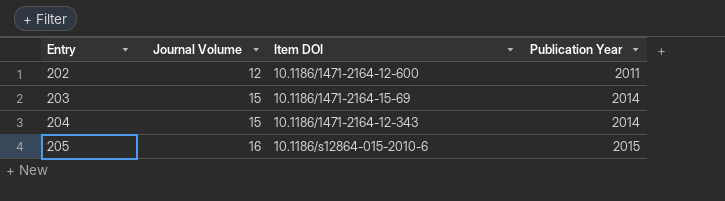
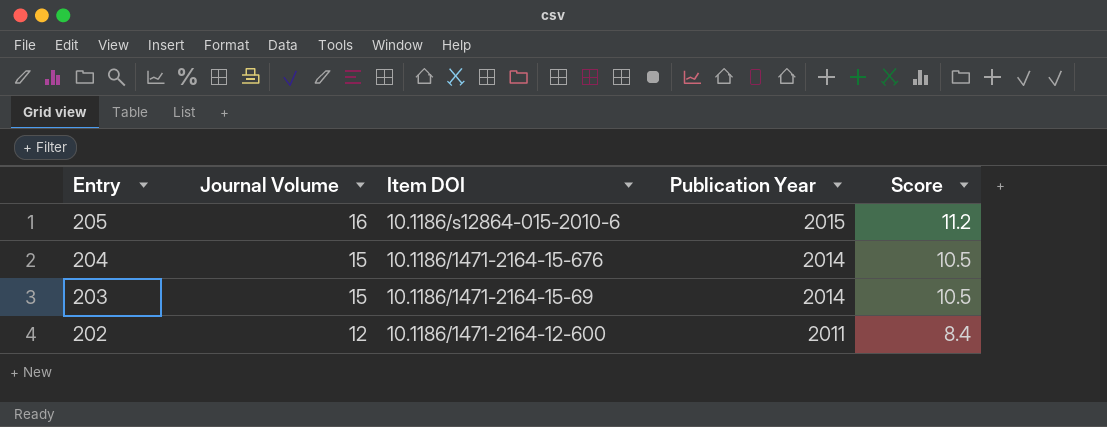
row order: Entry ascending -> Entry descending
column Score | formula: none -> [Journal Volume] * 0.7
204 | Item DOI: 10.1186/1471-2164-12-343 -> 10.1186/1471-2164-15-676

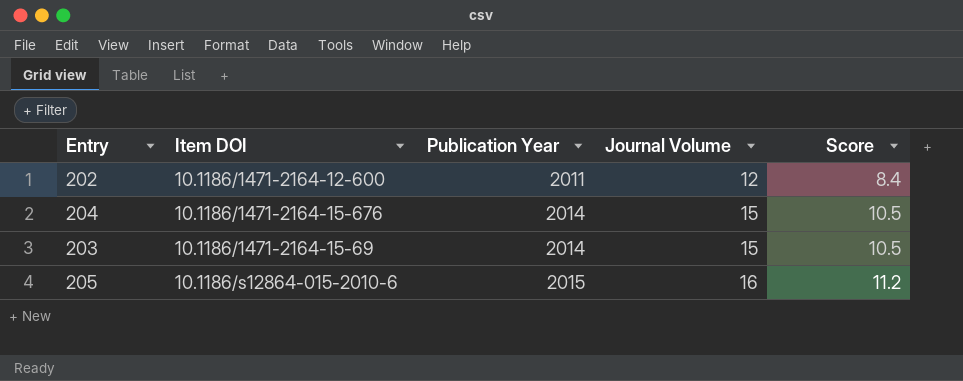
row order: Entry descending -> Publication Year ascending
column Journal Volume | position: 2 -> 4

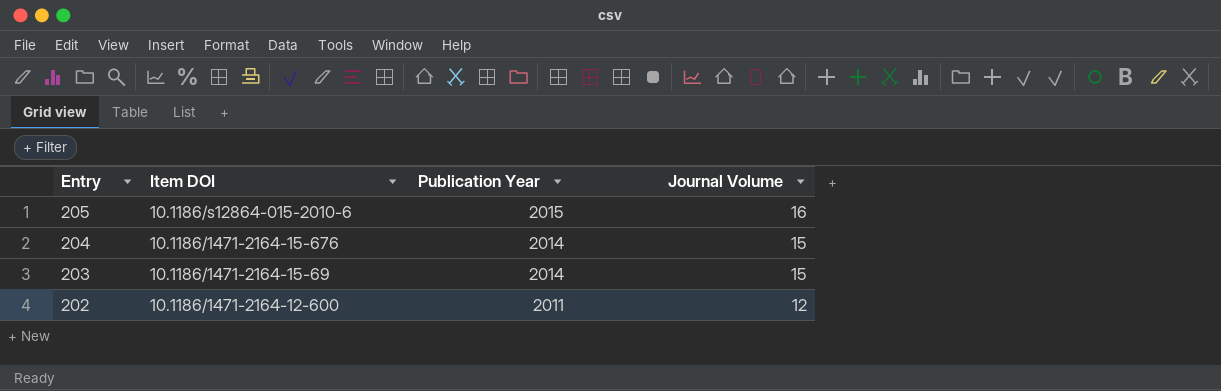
row order: Publication Year ascending -> Entry descending
column Score | formula: [Journal Volume] * 0.7 -> none

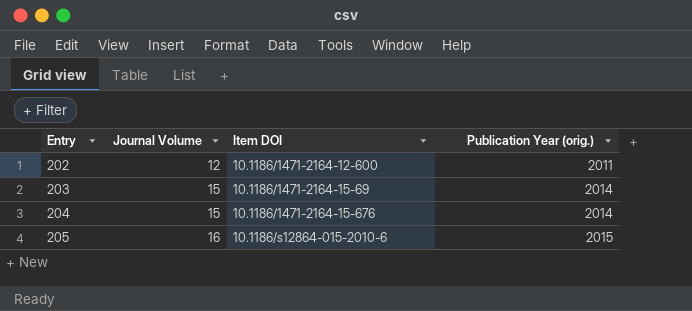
row order: Entry descending -> Entry ascending
column Journal Volume | position: 4 -> 2
column name: Publication Year -> Publication Year (orig.)

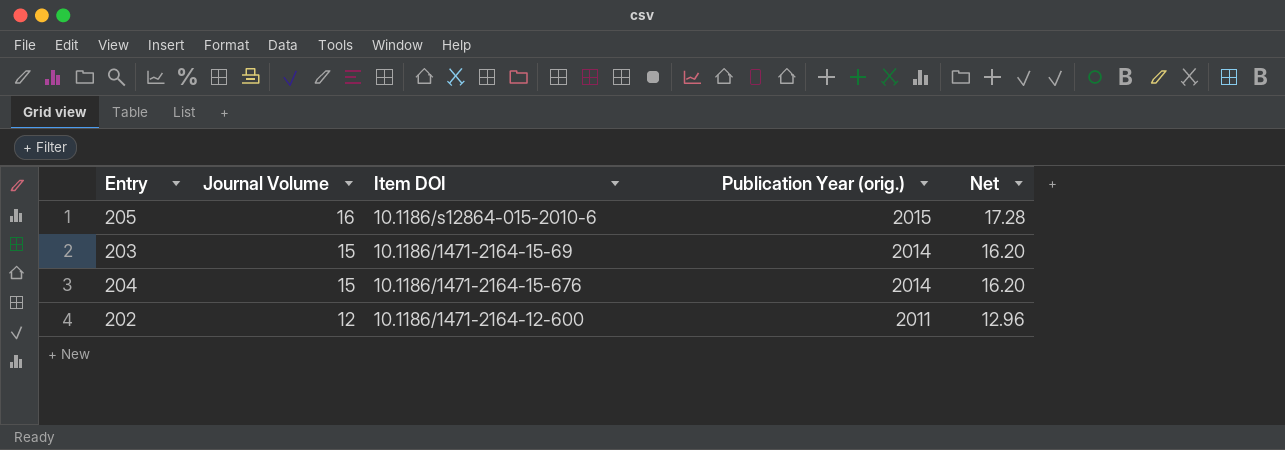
row order: Entry ascending -> Journal Volume descending
column Net | formula: none -> [Journal Volume] * 1.08

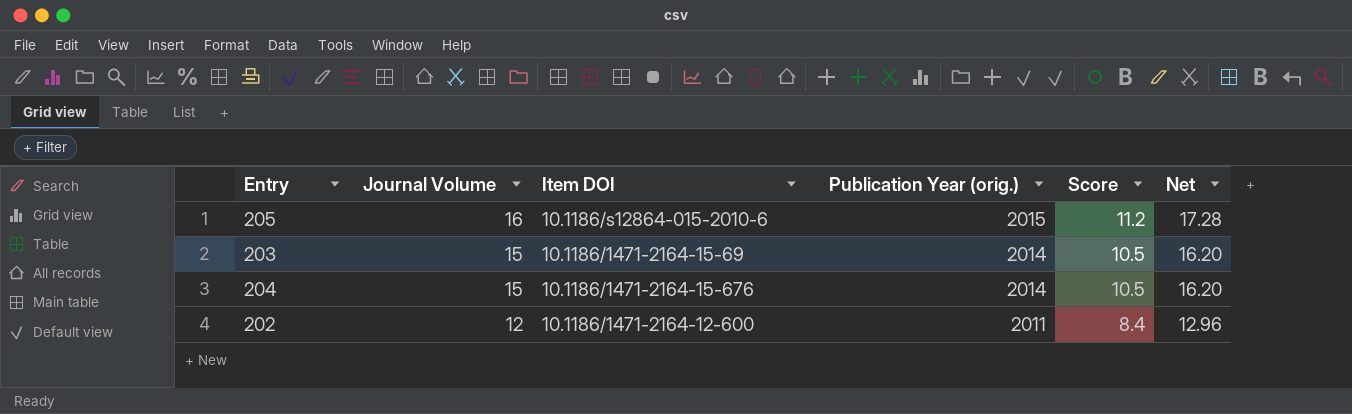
column Score | formula: none -> [Journal Volume] * 0.7

